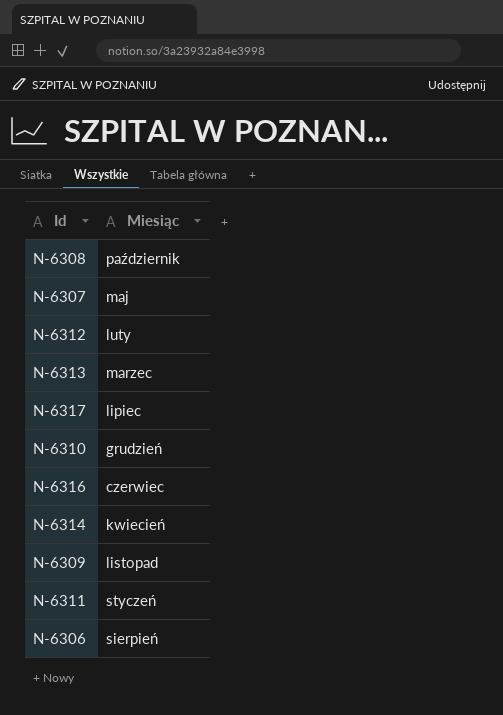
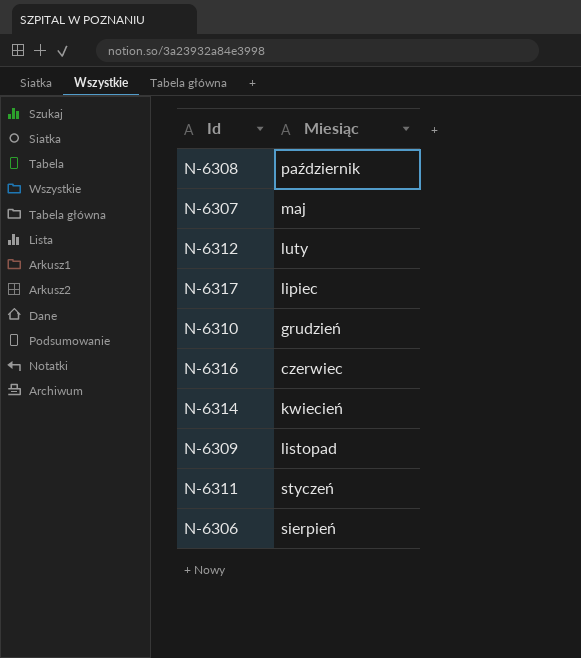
row N-6313: marzec -> none

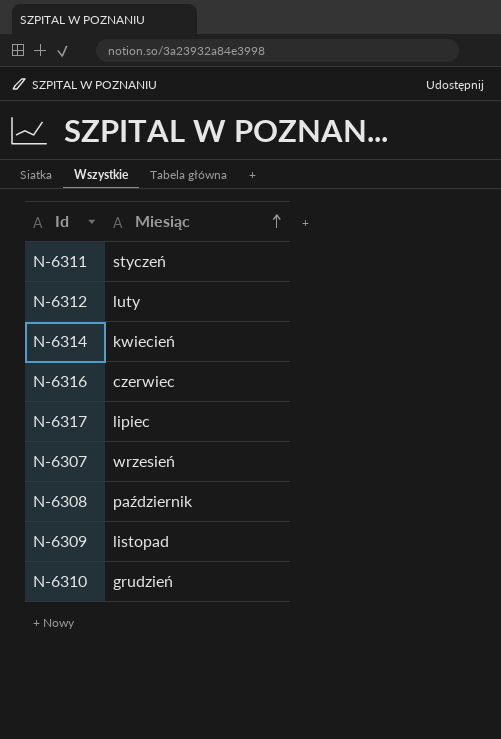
row order: none -> Miesiąc ascending
row N-6306: sierpień -> none
N-6307 | Miesiąc: maj -> wrzesień

